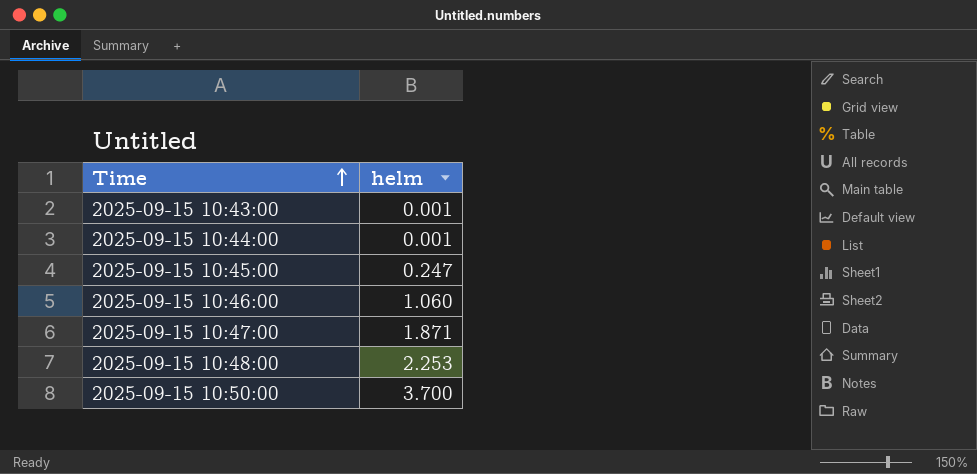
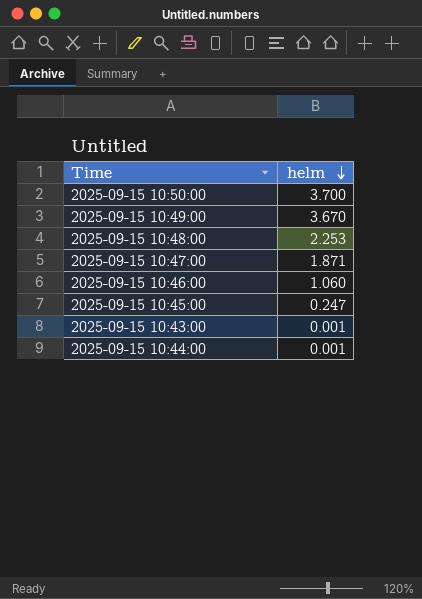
row order: Time ascending -> helm descending
row 2025-09-15 10:49:00: none -> 3.670

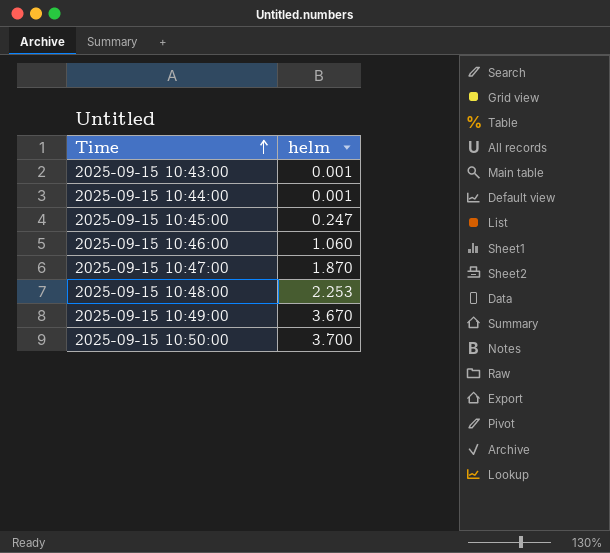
row order: helm descending -> Time ascending
2025-09-15 10:47:00 | helm: 1.871 -> 1.870

